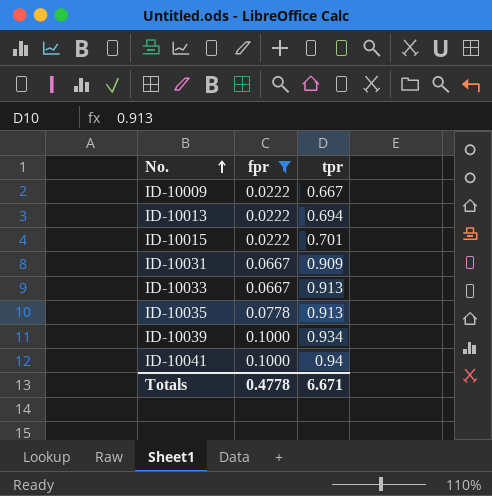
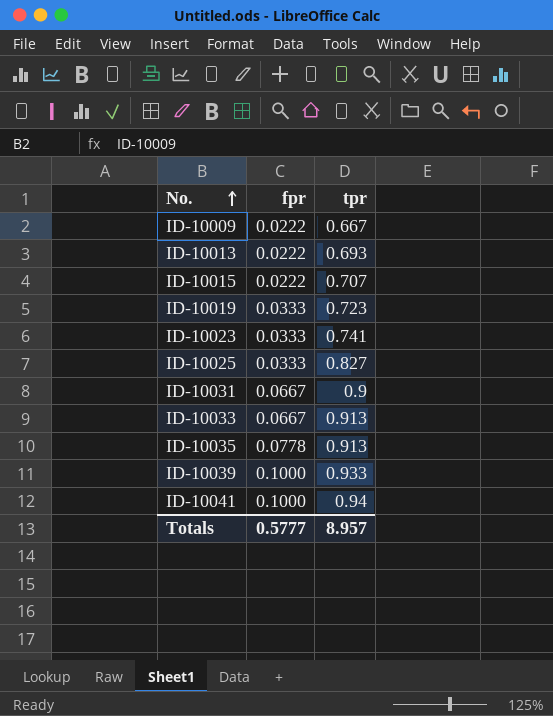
filter: fpr != 0.0333 -> none
ID-10013 | tpr: 0.694 -> 0.693
ID-10015 | tpr: 0.701 -> 0.707
ID-10031 | tpr: 0.909 -> 0.9
ID-10039 | tpr: 0.934 -> 0.933
Totals | fpr: 0.4778 -> 0.5777
Totals | tpr: 6.671 -> 8.957

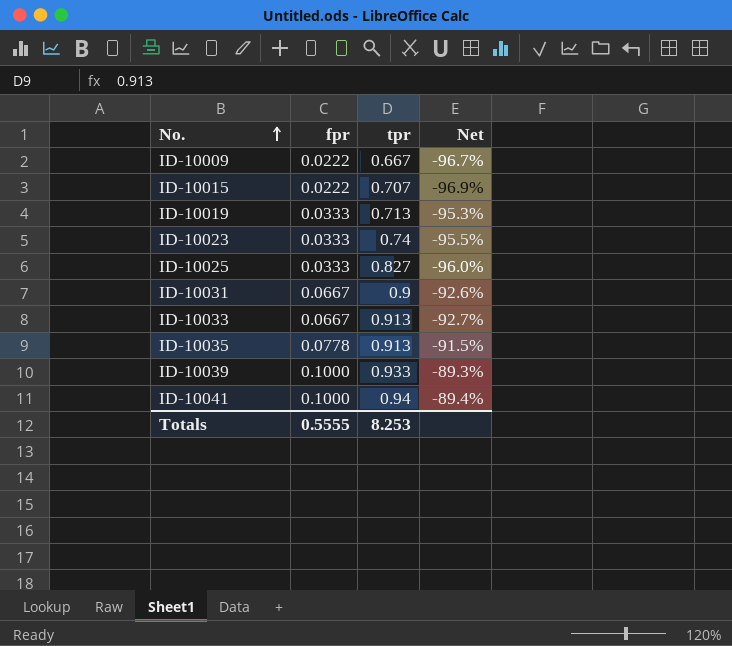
column Net | formula: none -> ([fpr] - [tpr]) / [tpr]
row ID-10013: 0.0222 | 0.693 -> none
ID-10019 | tpr: 0.723 -> 0.713
ID-10023 | tpr: 0.741 -> 0.74
Totals | fpr: 0.5777 -> 0.5555
Totals | tpr: 8.957 -> 8.253

